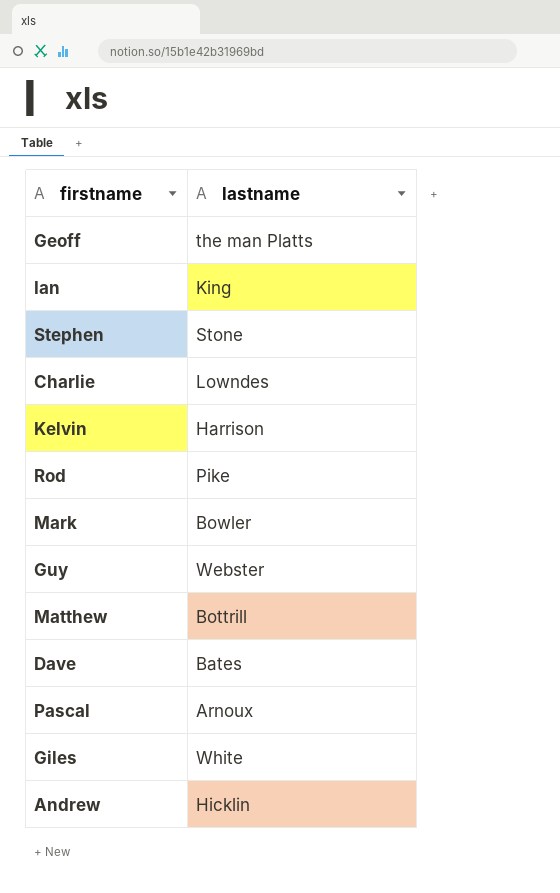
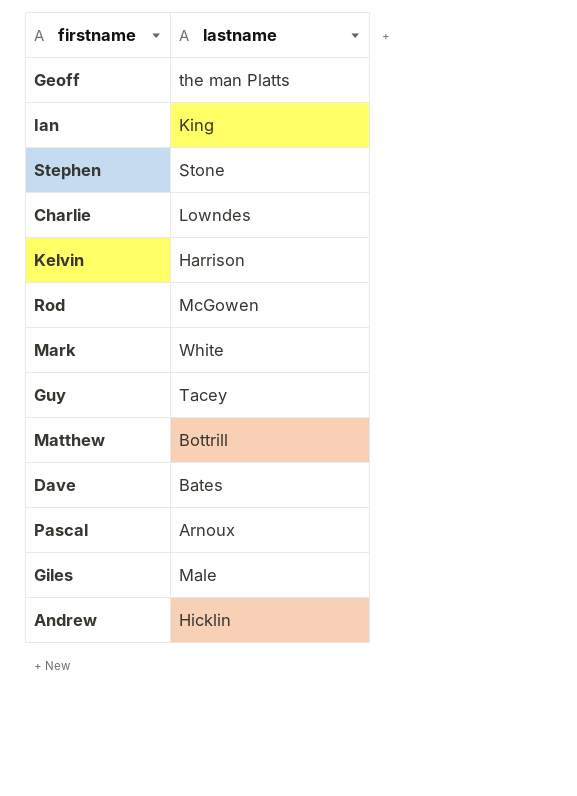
Rod | lastname: Pike -> McGowen
Mark | lastname: Bowler -> White
Guy | lastname: Webster -> Tacey
Giles | lastname: White -> Male

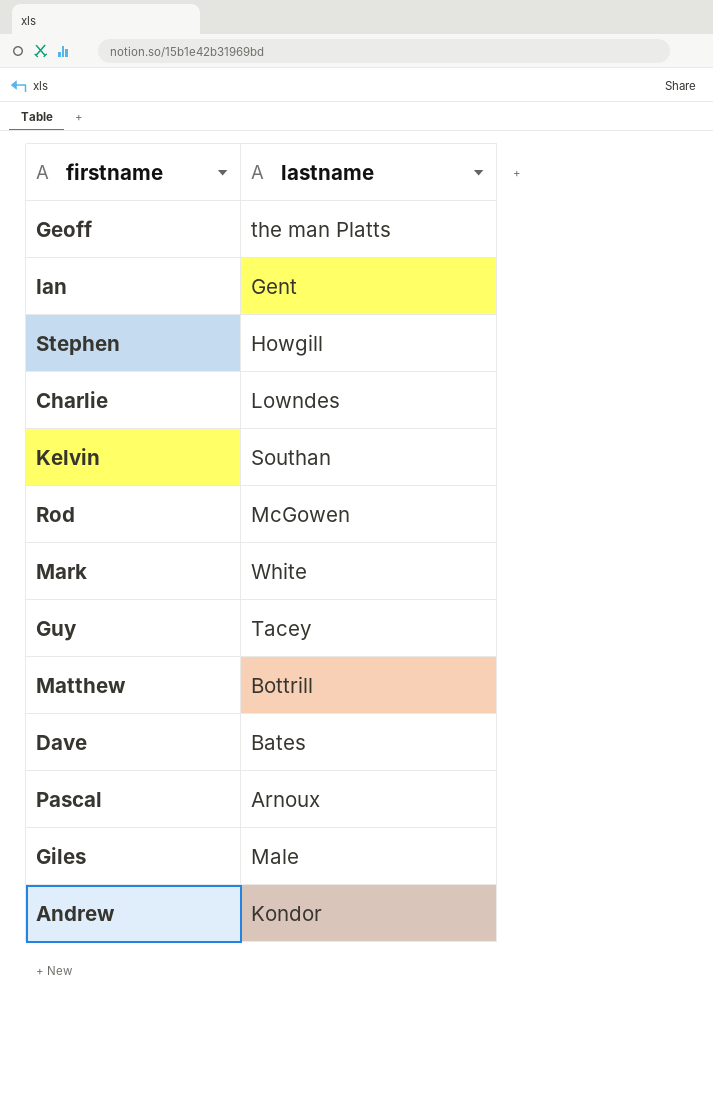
Ian | lastname: King -> Gent
Stephen | lastname: Stone -> Howgill
Kelvin | lastname: Harrison -> Southan
Andrew | lastname: Hicklin -> Kondor

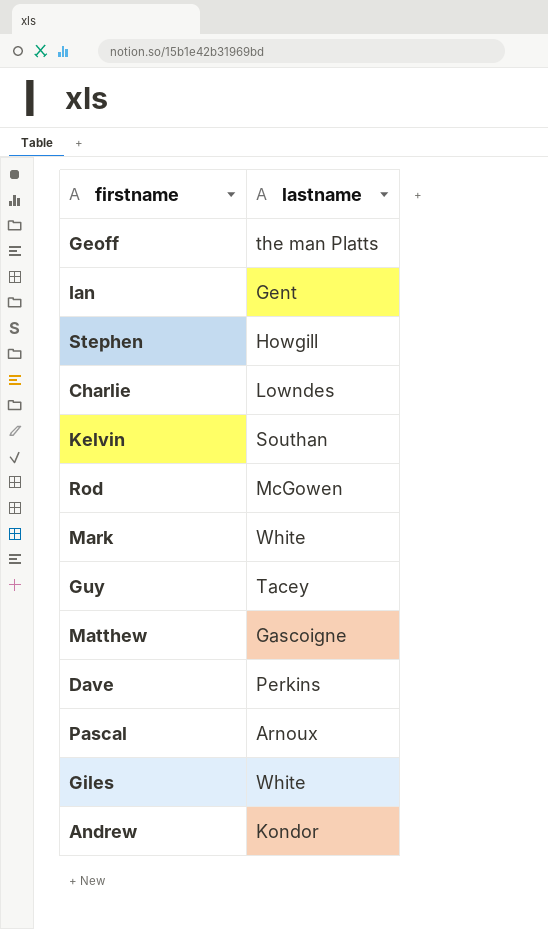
Matthew | lastname: Bottrill -> Gascoigne
Dave | lastname: Bates -> Perkins
Giles | lastname: Male -> White

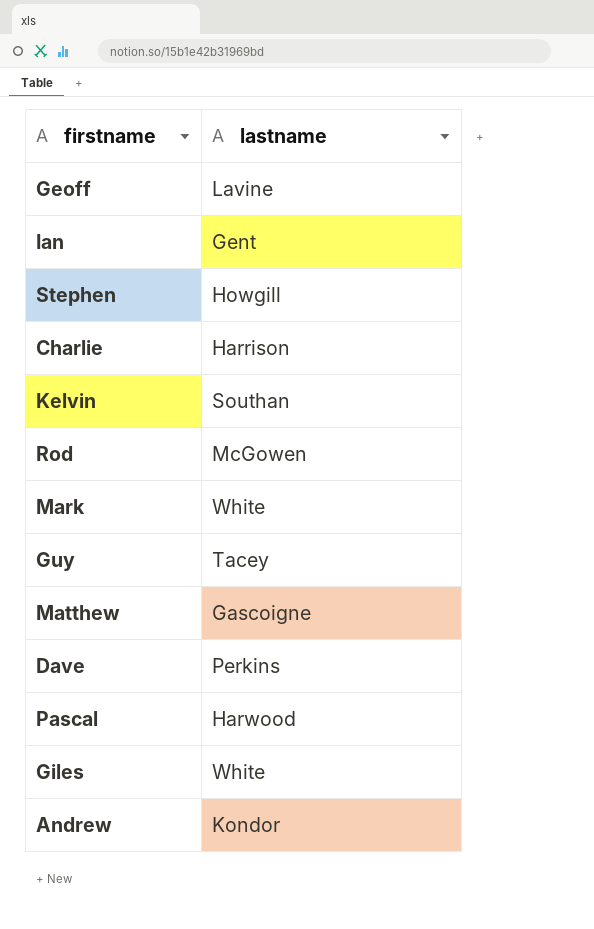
Geoff | lastname: the man Platts -> Lavine
Charlie | lastname: Lowndes -> Harrison
Pascal | lastname: Arnoux -> Harwood

